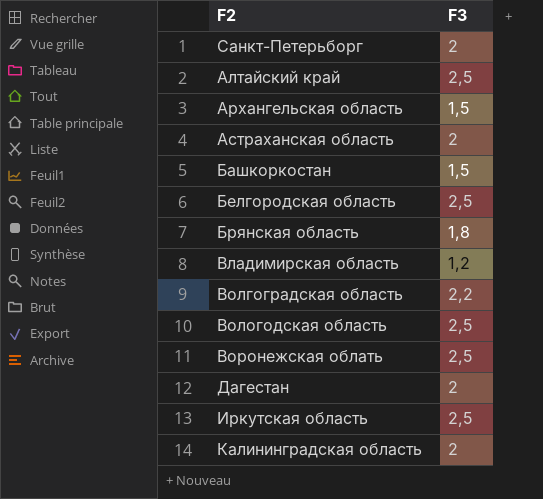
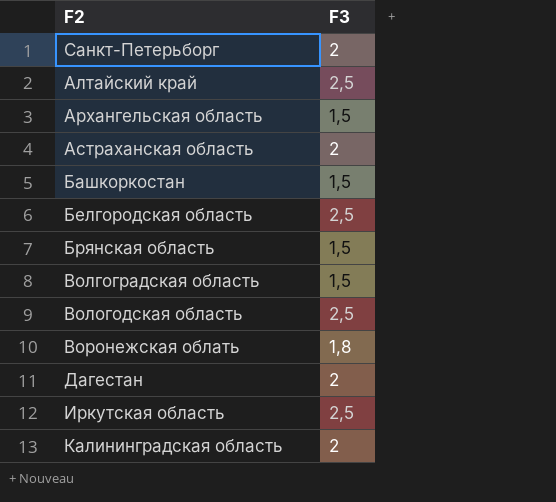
row Владимирская область: 1,2 -> none
Брянская область | F3: 1,8 -> 1,5
Волгоградская область | F3: 2,2 -> 1,5
Воронежская облать | F3: 2,5 -> 1,8

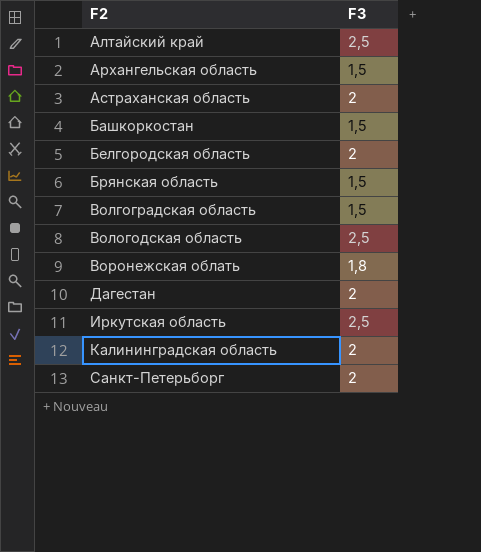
row order: none -> F2 ascending
Белгородская область | F3: 2,5 -> 2

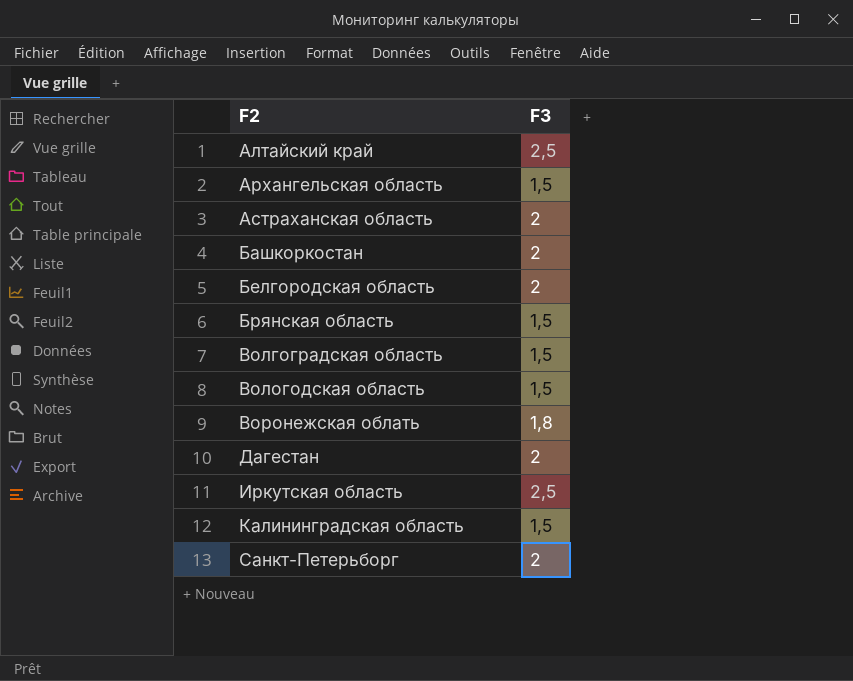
Башкоркостан | F3: 1,5 -> 2
Вологодская область | F3: 2,5 -> 1,5
Калининградская область | F3: 2 -> 1,5

